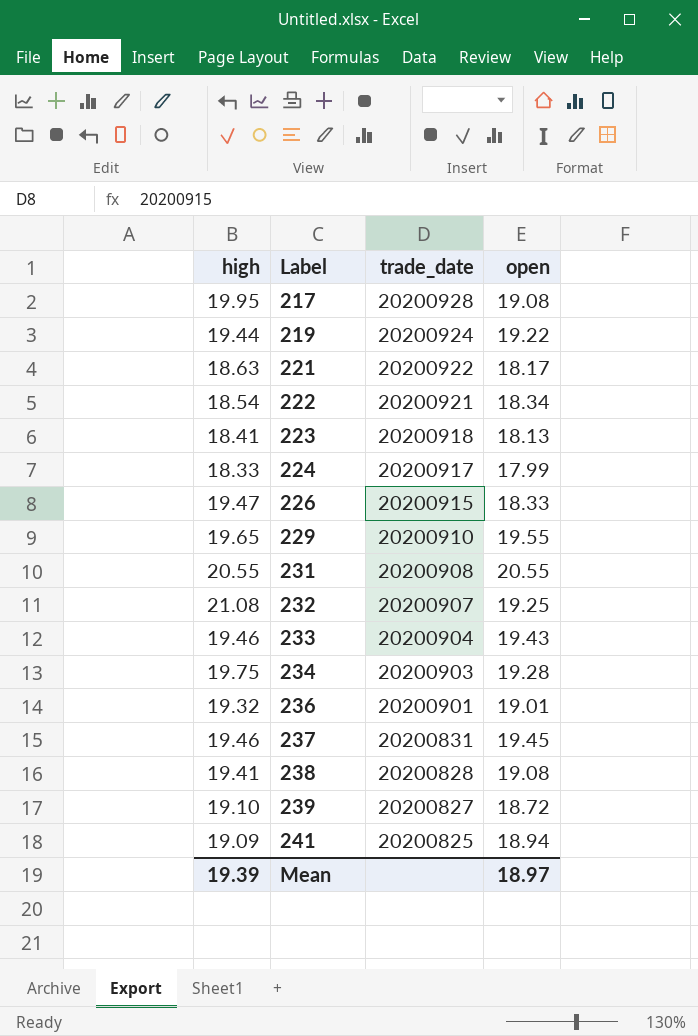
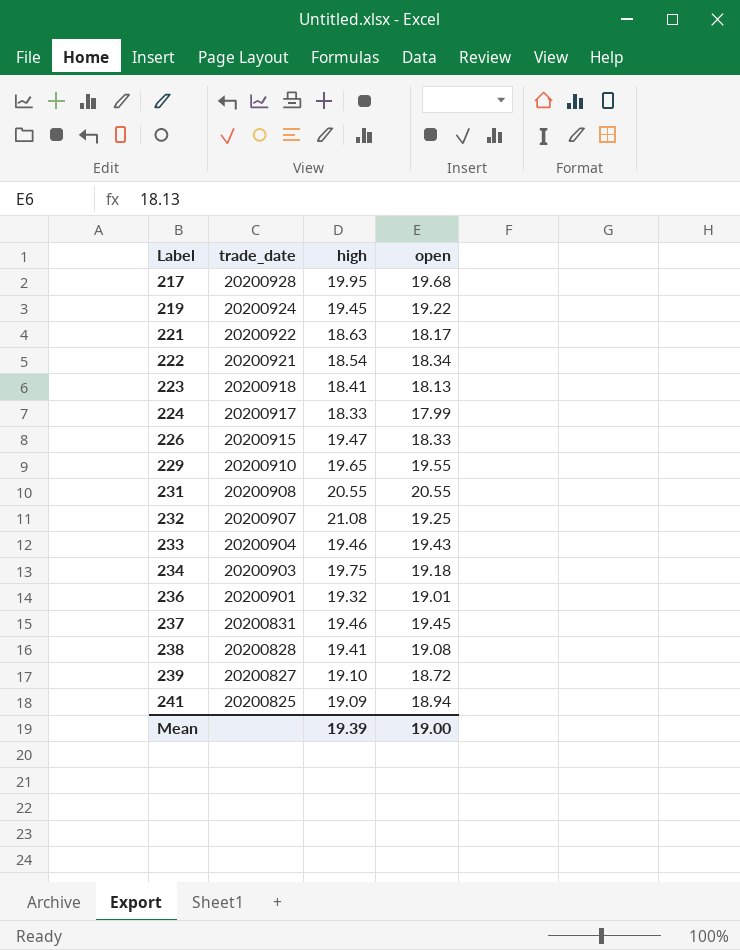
column high | position: 1 -> 3
217 | open: 19.08 -> 19.68
219 | high: 19.44 -> 19.45
234 | open: 19.28 -> 19.18
Mean | open: 18.97 -> 19.00

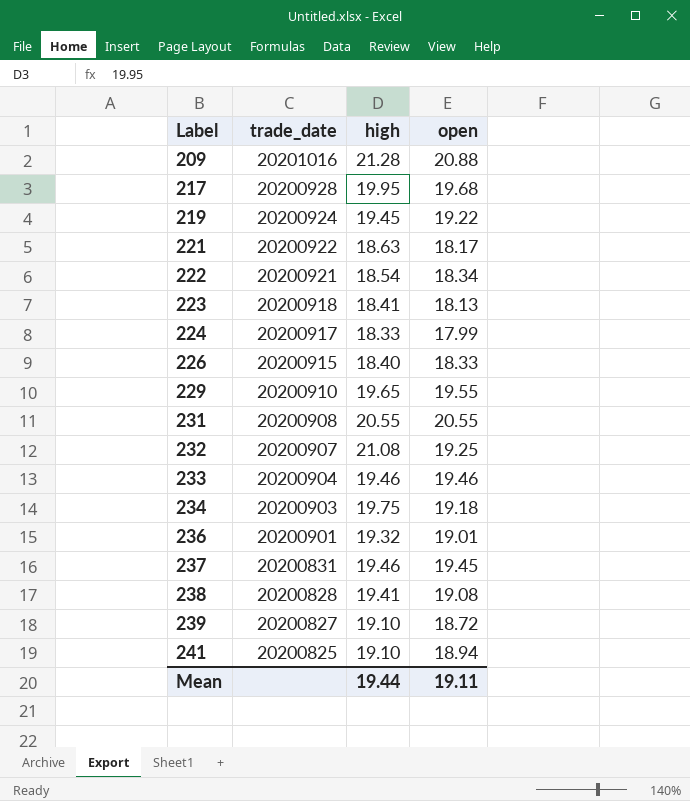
row 209: none -> 20201016 | 21.28 | 20.88
226 | high: 19.47 -> 18.40
233 | open: 19.43 -> 19.46
241 | high: 19.09 -> 19.10
Mean | high: 19.39 -> 19.44
Mean | open: 19.00 -> 19.11

